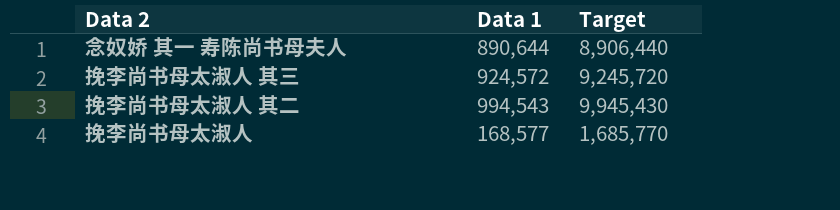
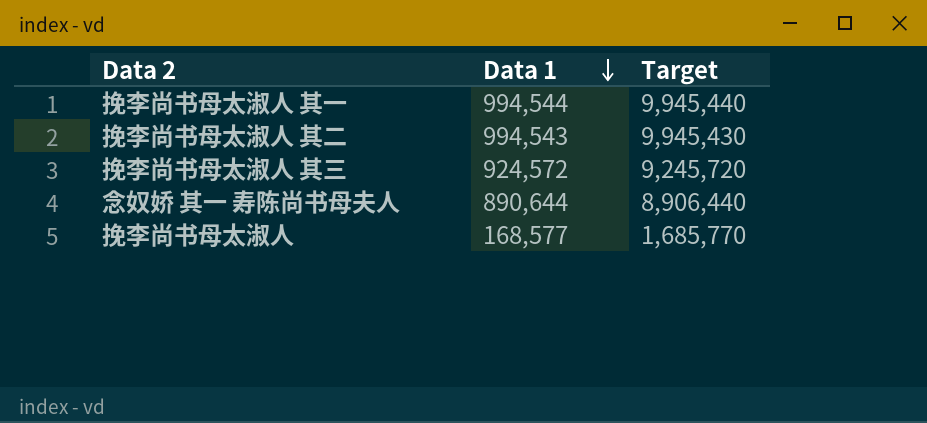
row order: none -> Data 1 descending
row 挽李尚书母太淑人 其一: none -> 994,544 | 9,945,440

